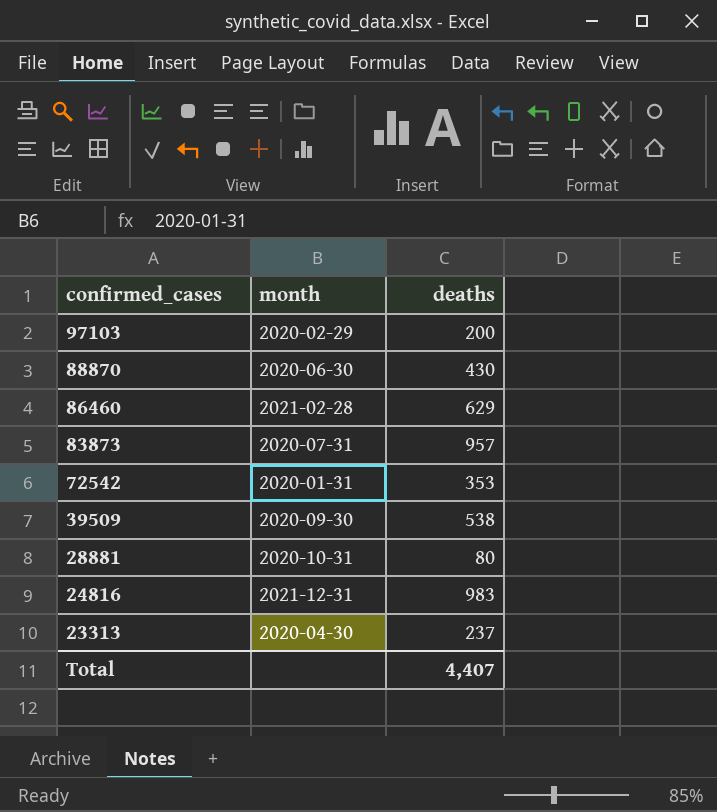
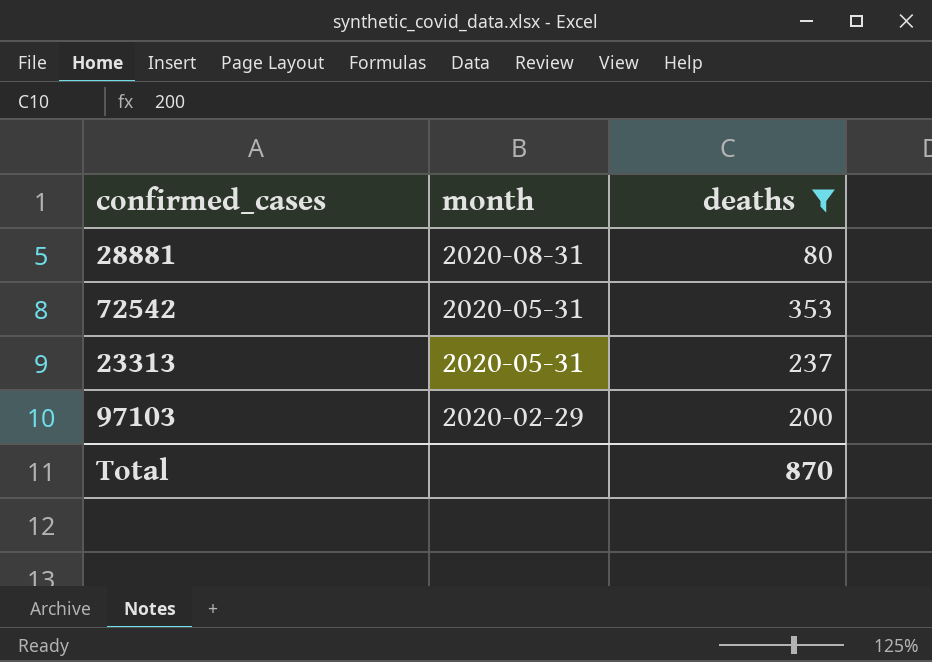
filter: none -> deaths <= 353
row order: confirmed_cases descending -> month descending
28881 | month: 2020-10-31 -> 2020-08-31
72542 | month: 2020-01-31 -> 2020-05-31
23313 | month: 2020-04-30 -> 2020-05-31
Total | deaths: 4,407 -> 870

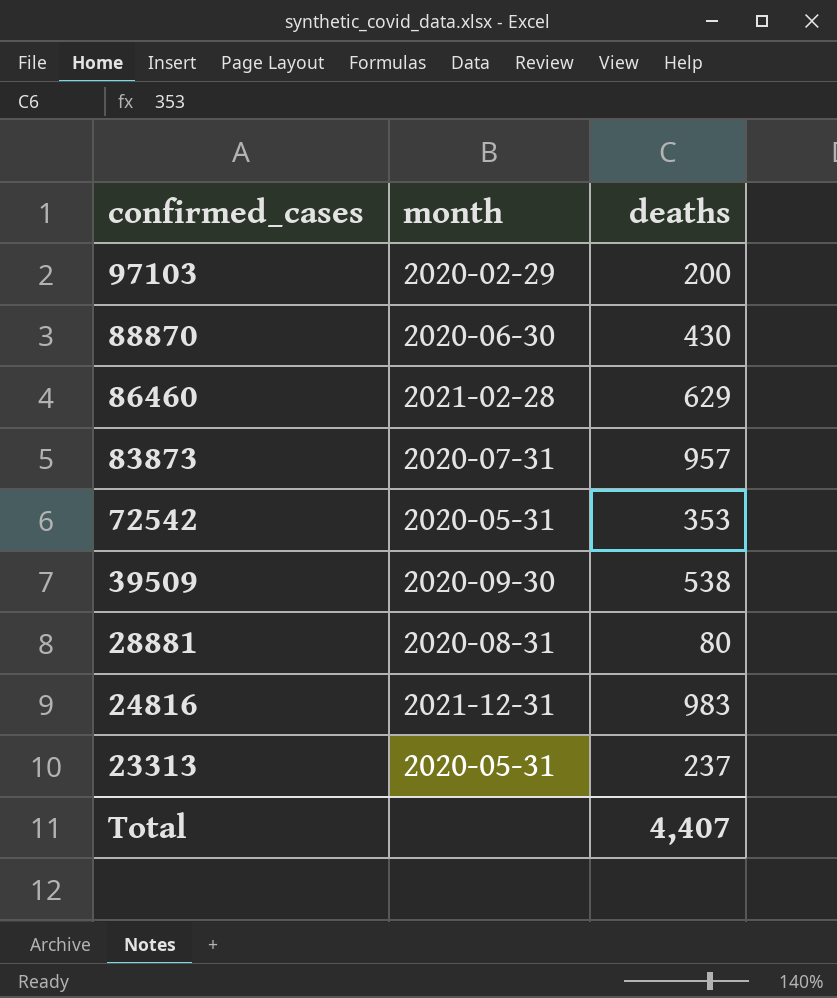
filter: deaths <= 353 -> none
row order: month descending -> confirmed_cases descending
Total | deaths: 870 -> 4,407

